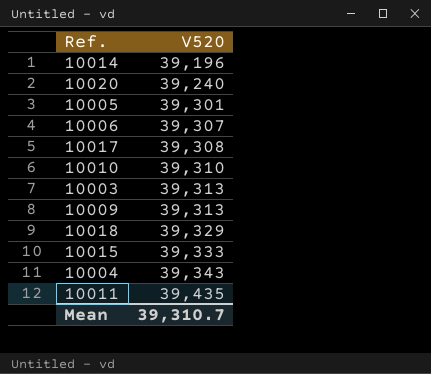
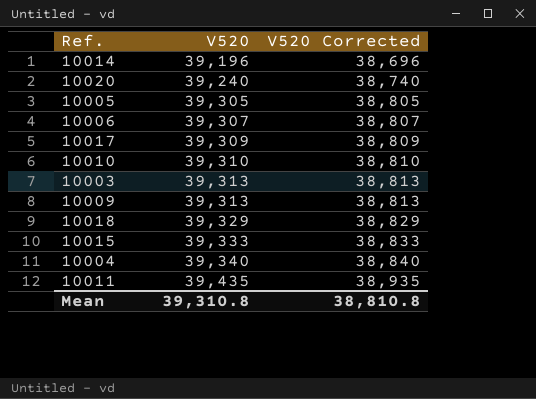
column V520 Corrected | formula: none -> [V520] - 500
10005 | V520: 39,301 -> 39,305
10017 | V520: 39,308 -> 39,309
10004 | V520: 39,343 -> 39,340
Mean | V520: 39,310.7 -> 39,310.8

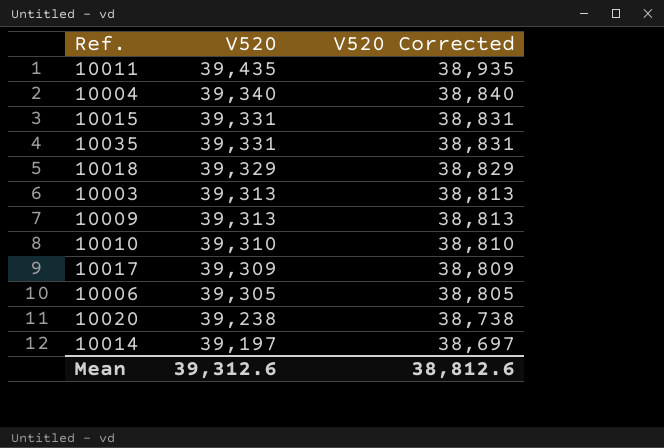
row order: V520 ascending -> V520 descending
row 10005: 39,305 | 38,805 -> none
10015 | V520: 39,333 -> 39,331
10015 | V520 Corrected: 38,833 -> 38,831
row 10035: none -> 39,331 | 38,831
10006 | V520: 39,307 -> 39,305
10006 | V520 Corrected: 38,807 -> 38,805
10020 | V520: 39,240 -> 39,238
10020 | V520 Corrected: 38,740 -> 38,738
10014 | V520: 39,196 -> 39,197
10014 | V520 Corrected: 38,696 -> 38,697
Mean | V520: 39,310.8 -> 39,312.6
Mean | V520 Corrected: 38,810.8 -> 38,812.6

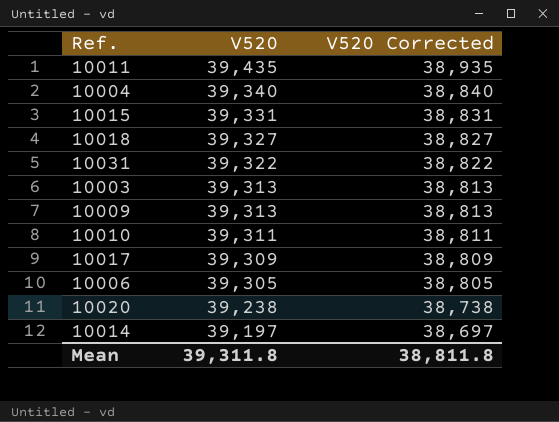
row 10035: 39,331 | 38,831 -> none
10018 | V520: 39,329 -> 39,327
10018 | V520 Corrected: 38,829 -> 38,827
row 10031: none -> 39,322 | 38,822
10010 | V520: 39,310 -> 39,311
10010 | V520 Corrected: 38,810 -> 38,811
Mean | V520: 39,312.6 -> 39,311.8
Mean | V520 Corrected: 38,812.6 -> 38,811.8

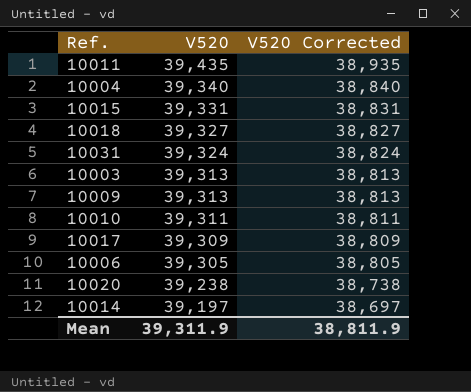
10031 | V520: 39,322 -> 39,324
10031 | V520 Corrected: 38,822 -> 38,824
Mean | V520: 39,311.8 -> 39,311.9
Mean | V520 Corrected: 38,811.8 -> 38,811.9

